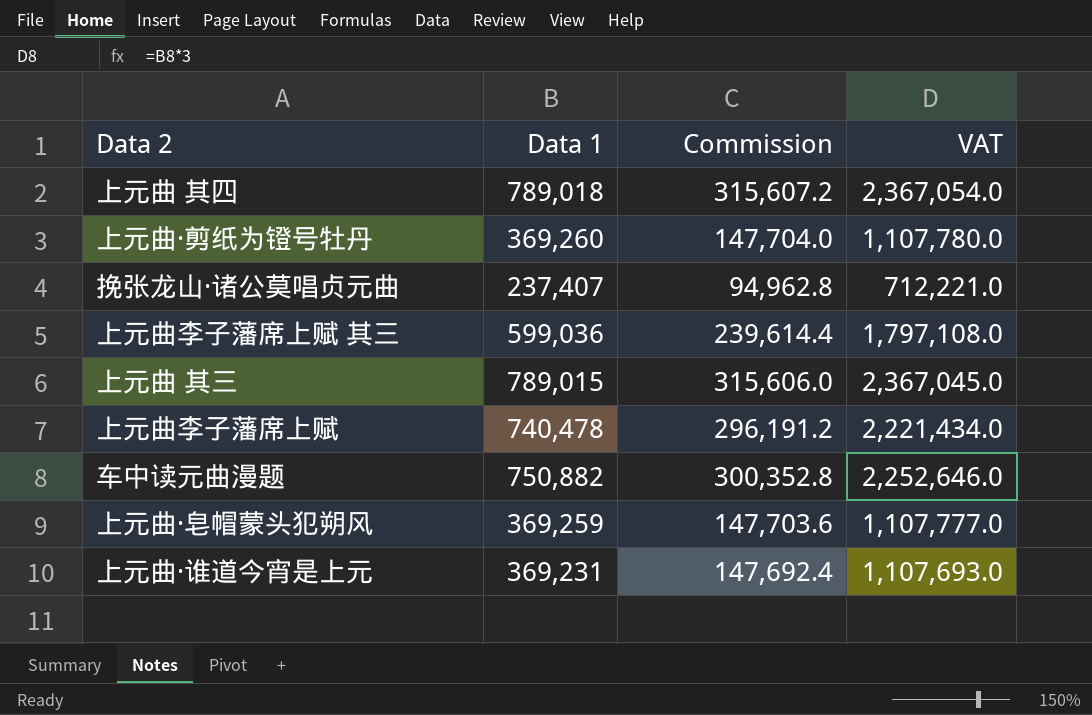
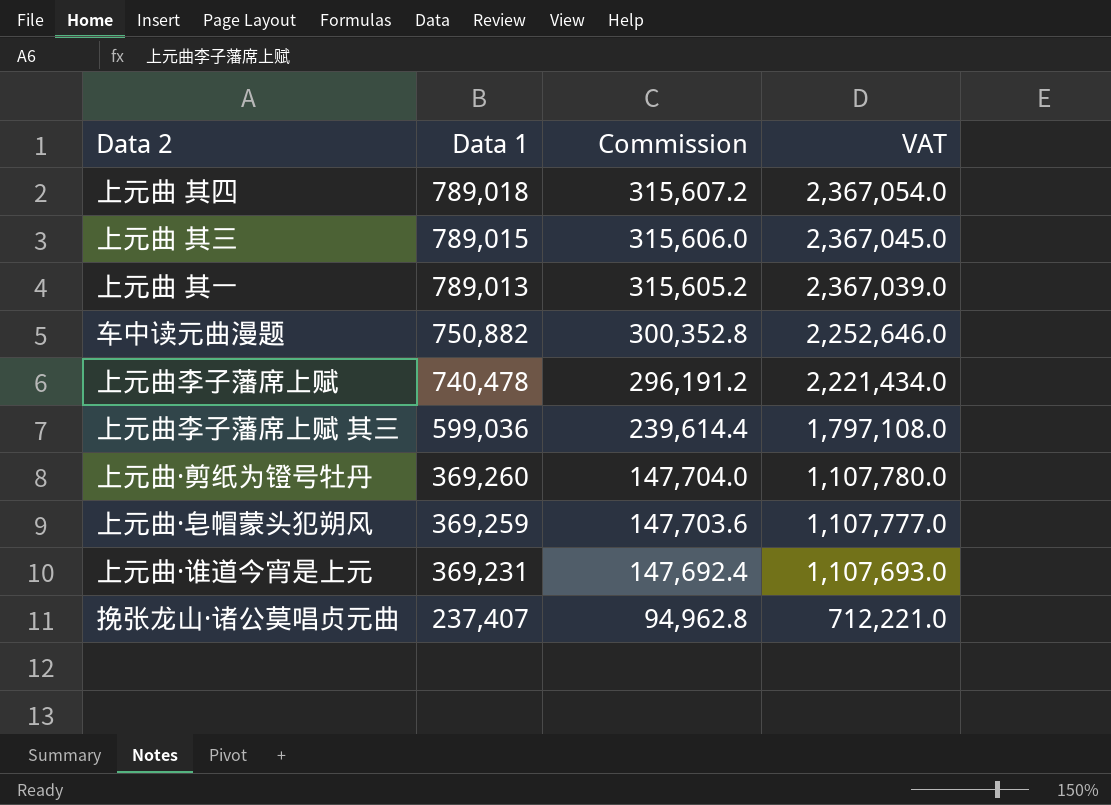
row order: none -> Data 1 descending
row 上元曲 其一: none -> 789,013 | 315,605.2 | 2,367,039.0

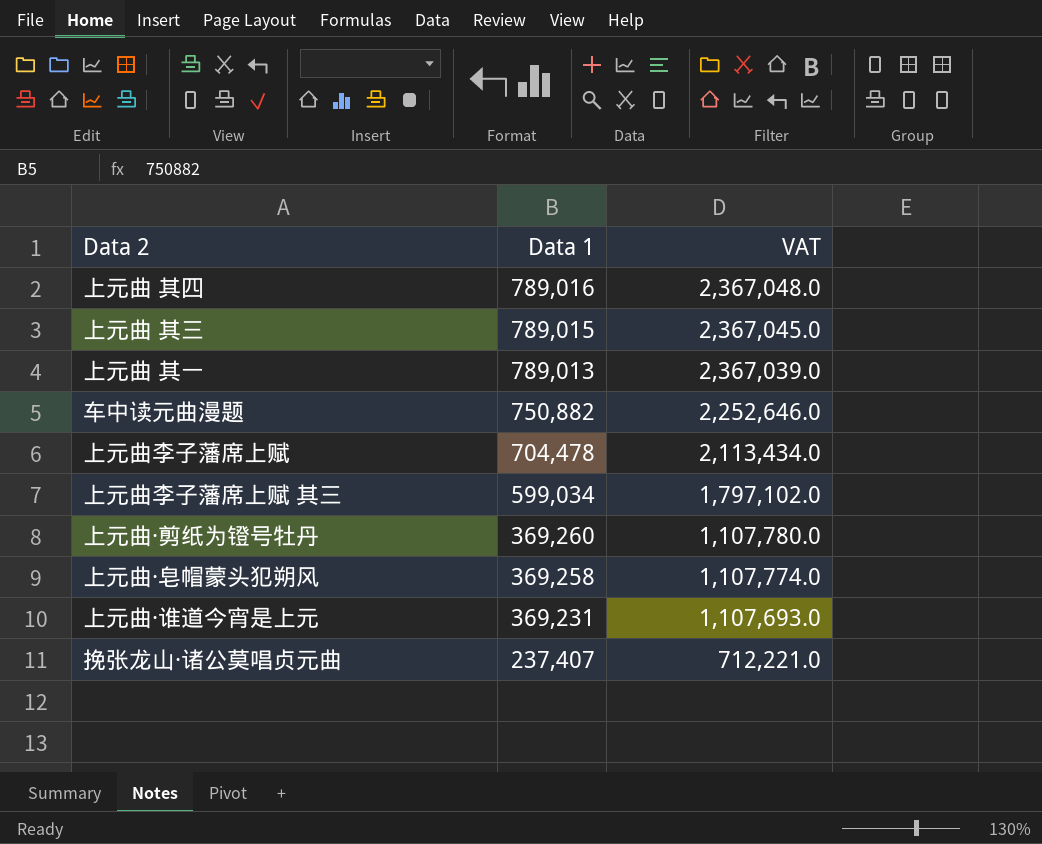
column Commission | formula: [Data 1] * 0.4 -> none
上元曲 其四 | Data 1: 789,018 -> 789,016
上元曲 其四 | VAT: 2,367,054.0 -> 2,367,048.0
上元曲李子藩席上赋 | Data 1: 740,478 -> 704,478
上元曲李子藩席上赋 | VAT: 2,221,434.0 -> 2,113,434.0
上元曲李子藩席上赋 其三 | Data 1: 599,036 -> 599,034
上元曲李子藩席上赋 其三 | VAT: 1,797,108.0 -> 1,797,102.0
上元曲·皂帽蒙头犯朔风 | Data 1: 369,259 -> 369,258
上元曲·皂帽蒙头犯朔风 | VAT: 1,107,777.0 -> 1,107,774.0

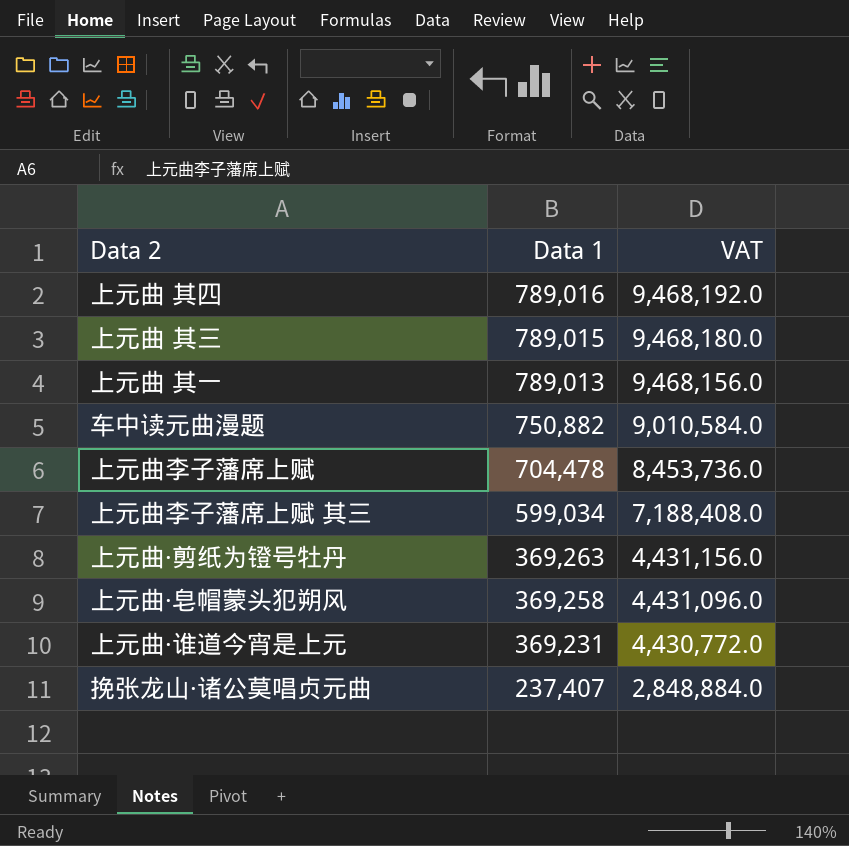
column VAT | formula: [Data 1] * 3 -> [Data 1] * 12
上元曲·剪纸为镫号牡丹 | Data 1: 369,260 -> 369,263

